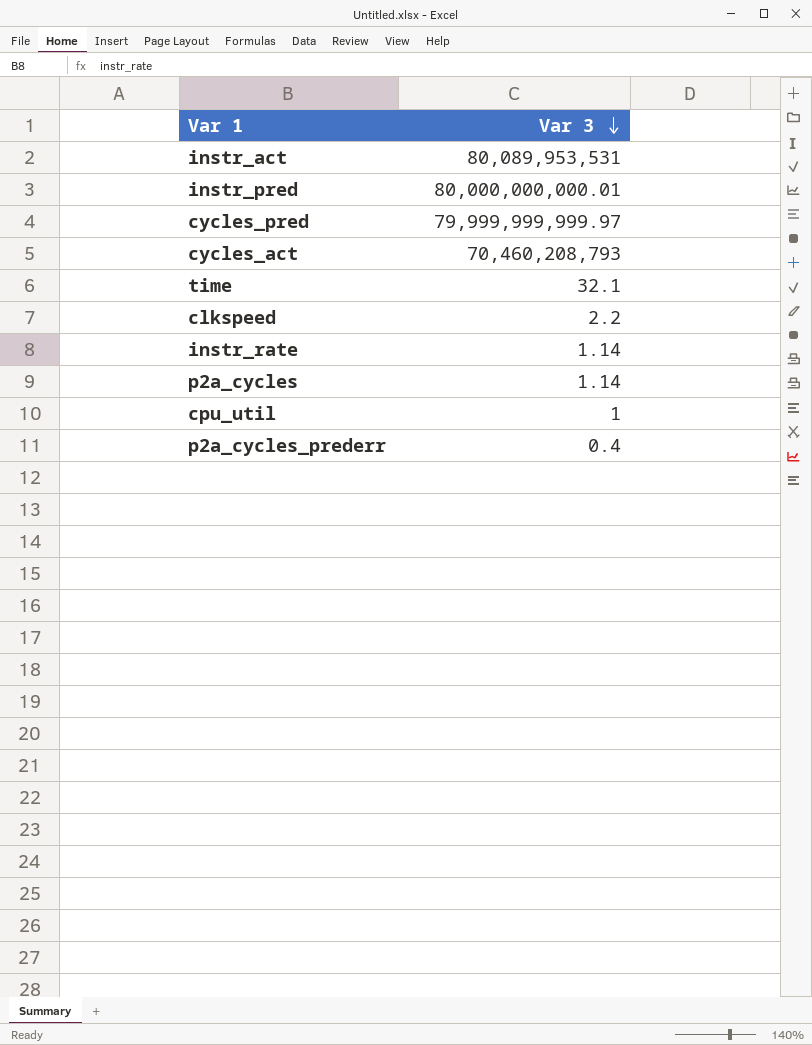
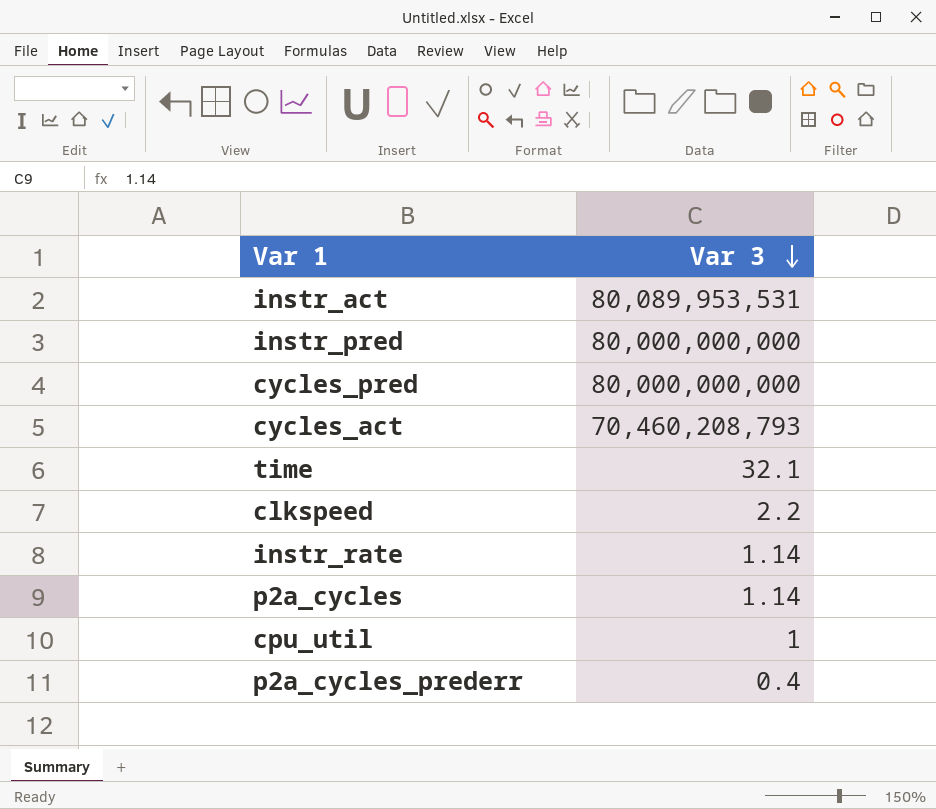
instr_pred | Var 3: 80,000,000,000.01 -> 80,000,000,000
cycles_pred | Var 3: 79,999,999,999.97 -> 80,000,000,000

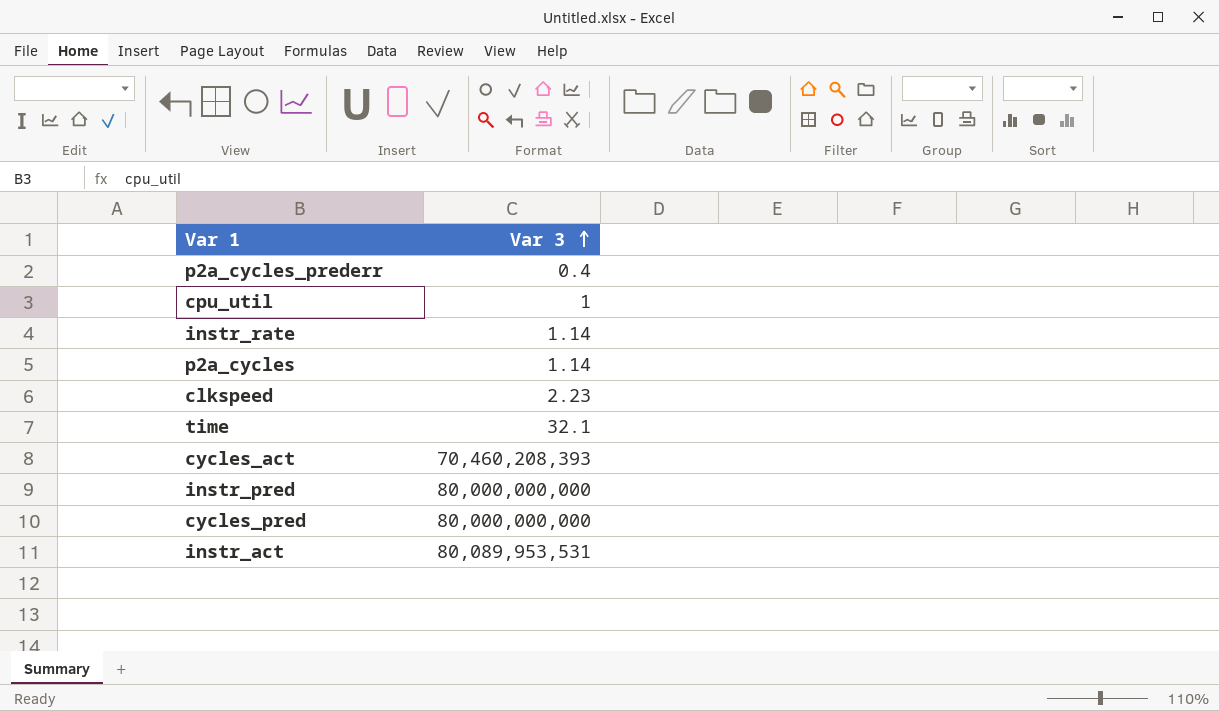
row order: Var 3 descending -> Var 3 ascending
clkspeed | Var 3: 2.2 -> 2.23
cycles_act | Var 3: 70,460,208,793 -> 70,460,208,393

